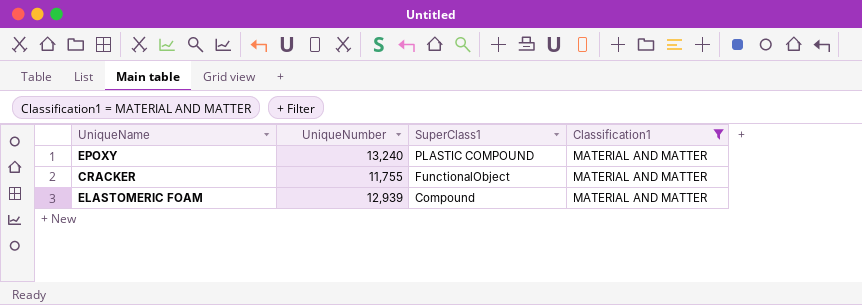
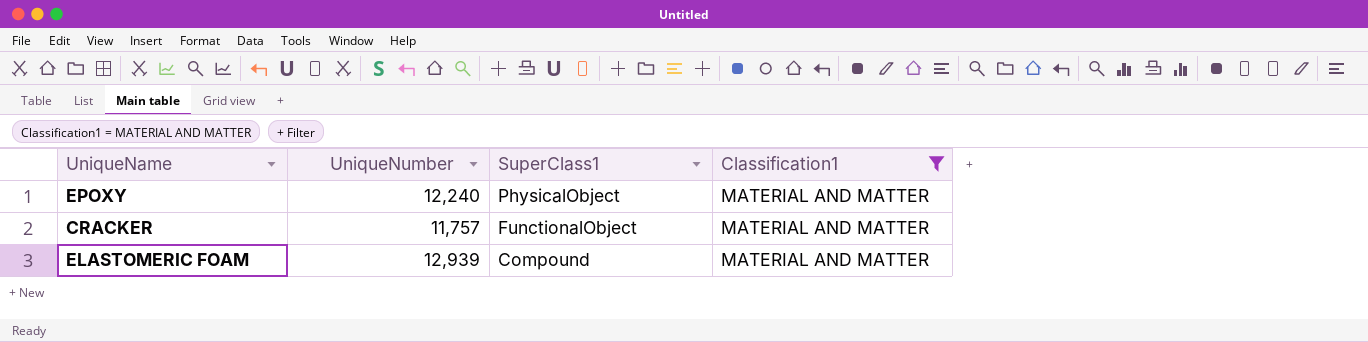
EPOXY | UniqueNumber: 13,240 -> 12,240
EPOXY | SuperClass1: PLASTIC COMPOUND -> PhysicalObject
CRACKER | UniqueNumber: 11,755 -> 11,757

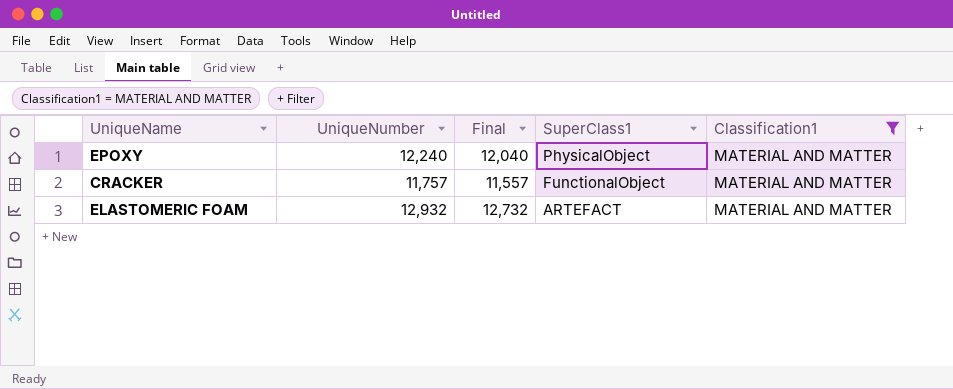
column Final | formula: none -> [UniqueNumber] - 200
ELASTOMERIC FOAM | UniqueNumber: 12,939 -> 12,932
ELASTOMERIC FOAM | SuperClass1: Compound -> ARTEFACT

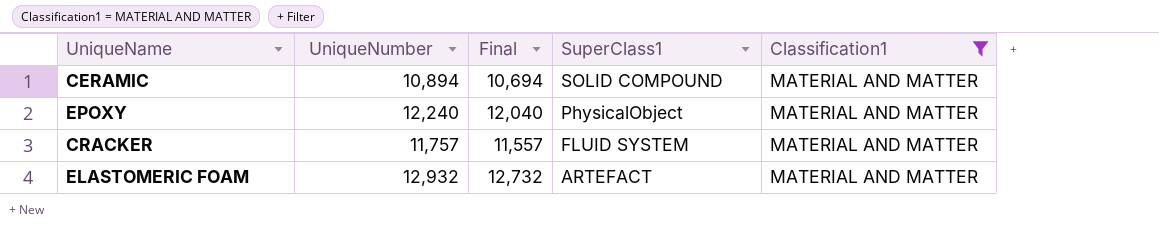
row CERAMIC: none -> 10,894 | 10,694 | SOLID COMPOUND | MATERIAL AND MATTER
CRACKER | SuperClass1: FunctionalObject -> FLUID SYSTEM

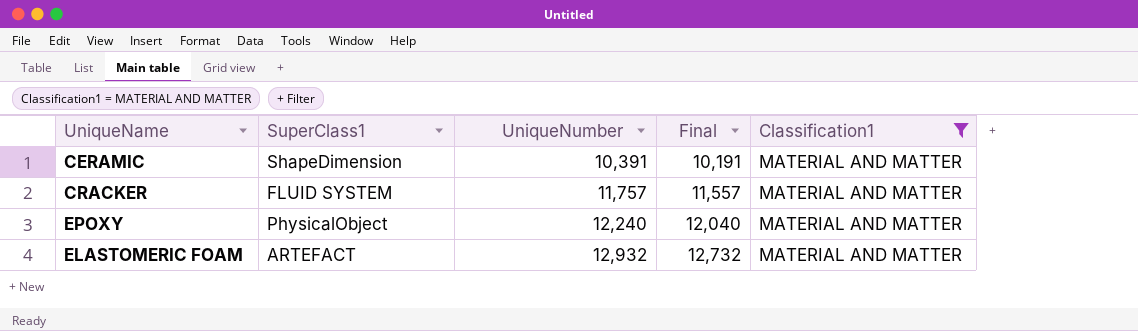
row order: SuperClass1 descending -> UniqueNumber ascending
column SuperClass1 | position: 4 -> 2
CERAMIC | SuperClass1: SOLID COMPOUND -> ShapeDimension
CERAMIC | UniqueNumber: 10,894 -> 10,391
CERAMIC | Final: 10,694 -> 10,191

